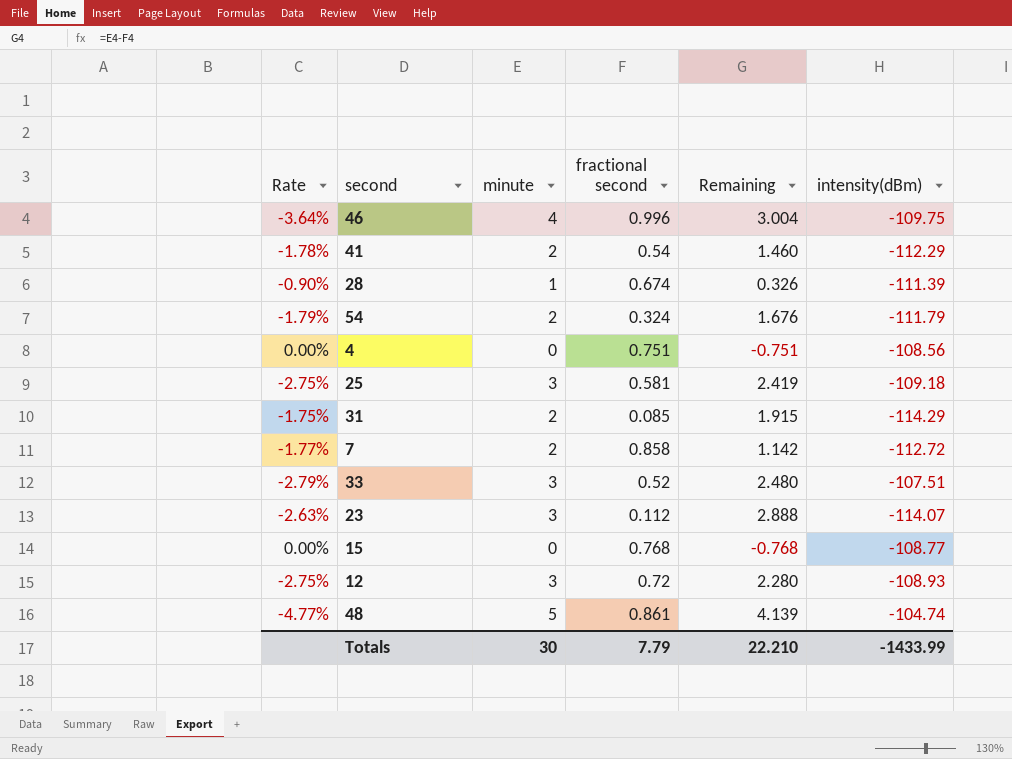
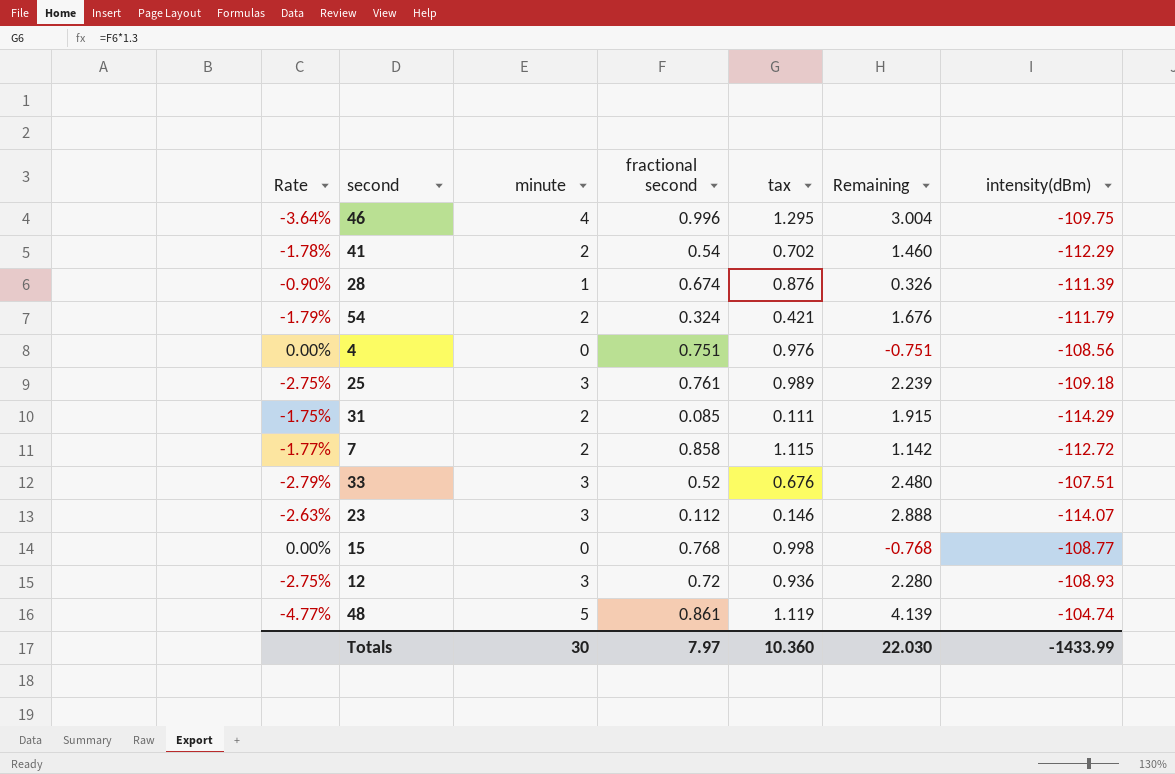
column tax | formula: none -> [fractional second] * 1.3
25 | fractional second: 0.581 -> 0.761
25 | Remaining: 2.419 -> 2.239
Totals | fractional second: 7.79 -> 7.97
Totals | Remaining: 22.210 -> 22.030

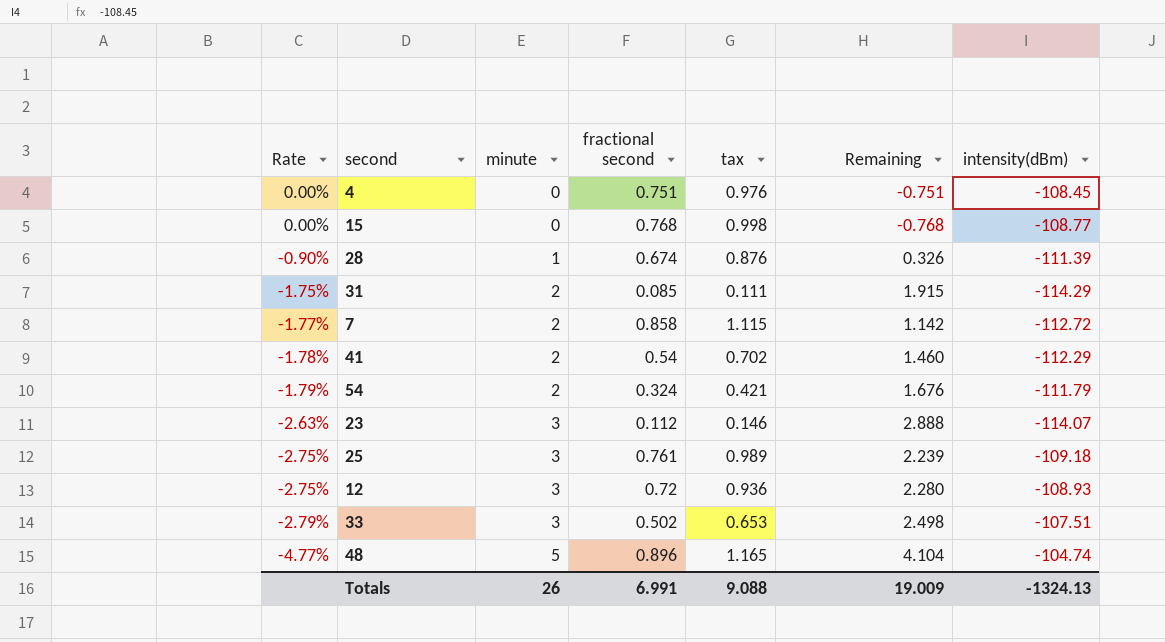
row order: none -> Rate descending
row 46: -3.64% | 4 | 0.996 | 1.295 | 3.004 | -109.75 -> none
4 | intensity(dBm): -108.56 -> -108.45
33 | fractional second: 0.52 -> 0.502
33 | tax: 0.676 -> 0.653
33 | Remaining: 2.480 -> 2.498
48 | fractional second: 0.861 -> 0.896
48 | tax: 1.119 -> 1.165
48 | Remaining: 4.139 -> 4.104
Totals | minute: 30 -> 26
Totals | fractional second: 7.97 -> 6.991
Totals | tax: 10.360 -> 9.088
Totals | Remaining: 22.030 -> 19.009
Totals | intensity(dBm): -1433.99 -> -1324.13

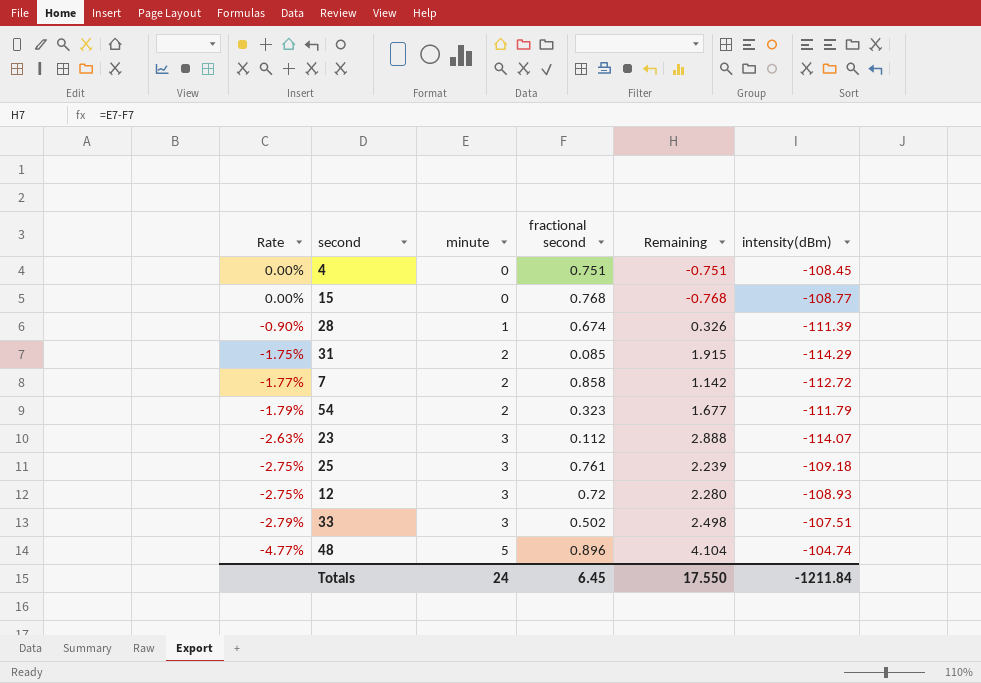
column tax | formula: [fractional second] * 1.3 -> none
row 41: -1.78% | 2 | 0.54 | 0.702 | 1.460 | -112.29 -> none
54 | fractional second: 0.324 -> 0.323
54 | Remaining: 1.676 -> 1.677
Totals | minute: 26 -> 24
Totals | fractional second: 6.991 -> 6.45
Totals | Remaining: 19.009 -> 17.550
Totals | intensity(dBm): -1324.13 -> -1211.84

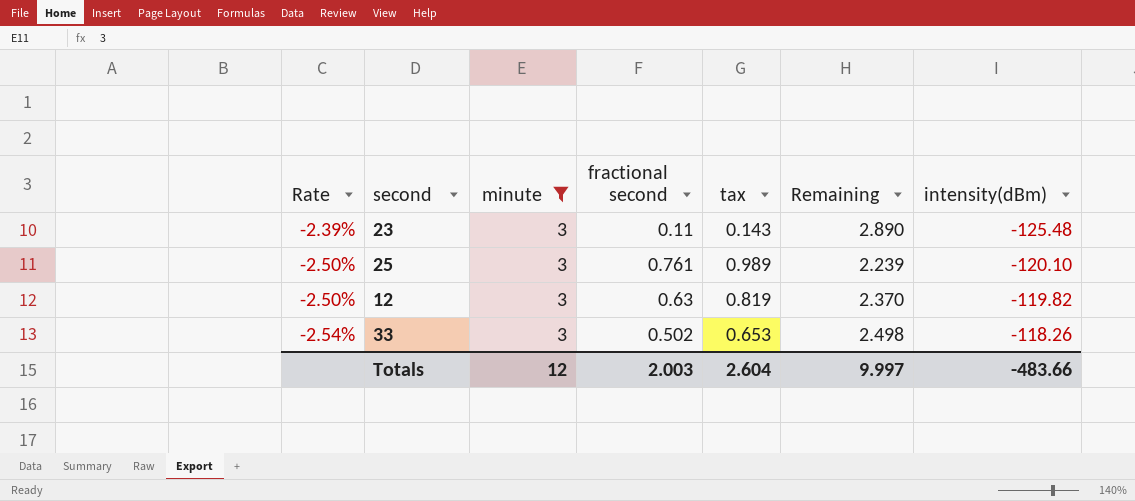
filter: none -> minute = 3
column tax | formula: none -> [fractional second] * 1.3
23 | Rate: -2.63% -> -2.39%
23 | fractional second: 0.112 -> 0.11
23 | Remaining: 2.888 -> 2.890
23 | intensity(dBm): -114.07 -> -125.48
25 | Rate: -2.75% -> -2.50%
25 | intensity(dBm): -109.18 -> -120.10
12 | Rate: -2.75% -> -2.50%
12 | fractional second: 0.72 -> 0.63
12 | Remaining: 2.280 -> 2.370
12 | intensity(dBm): -108.93 -> -119.82
33 | Rate: -2.79% -> -2.54%
33 | intensity(dBm): -107.51 -> -118.26
Totals | minute: 24 -> 12
Totals | fractional second: 6.45 -> 2.003
Totals | Remaining: 17.550 -> 9.997
Totals | intensity(dBm): -1211.84 -> -483.66

